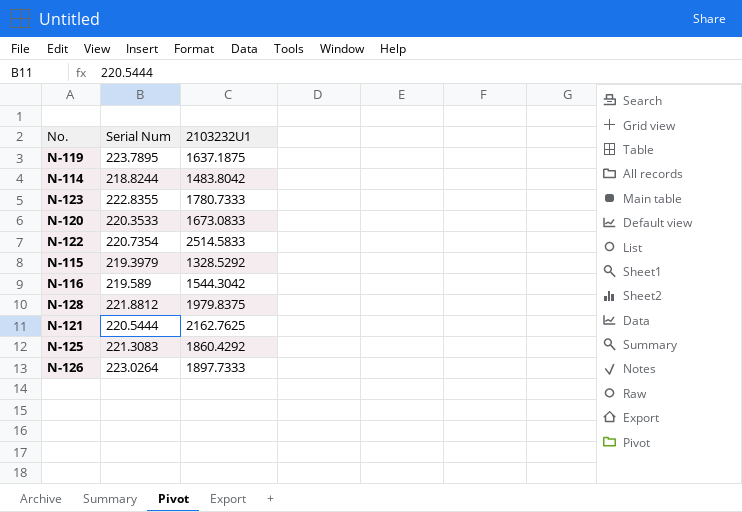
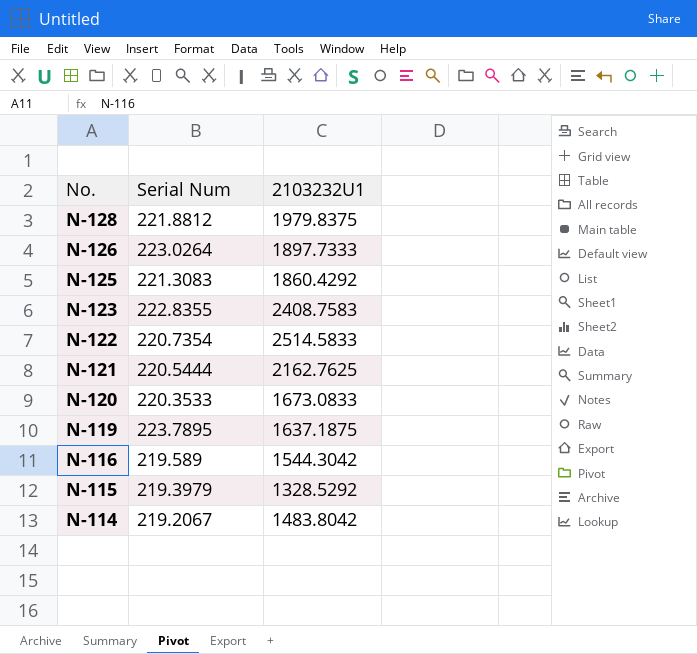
row order: none -> No. descending
N-123 | 2103232U1: 1780.7333 -> 2408.7583
N-114 | Serial Num: 218.8244 -> 219.2067

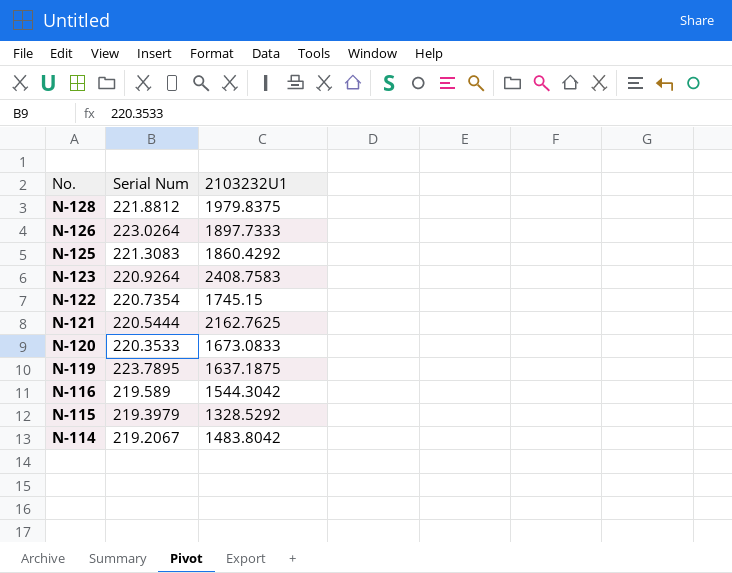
N-123 | Serial Num: 222.8355 -> 220.9264
N-122 | 2103232U1: 2514.5833 -> 1745.15

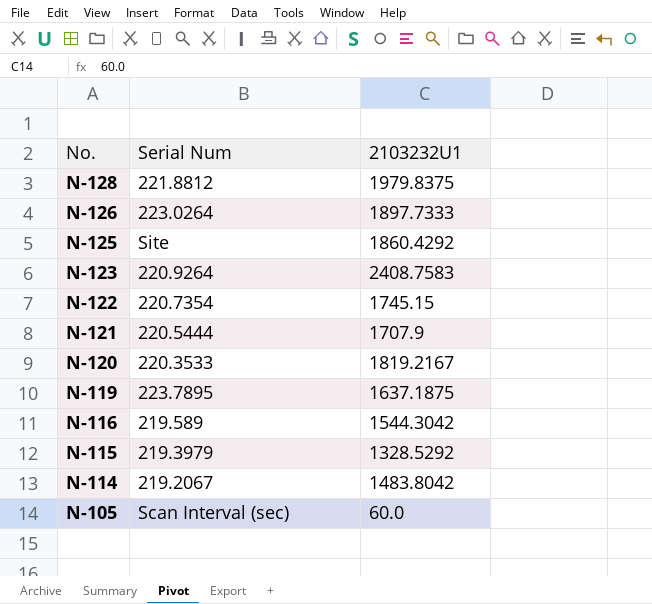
N-125 | Serial Num: 221.3083 -> Site
N-121 | 2103232U1: 2162.7625 -> 1707.9
N-120 | 2103232U1: 1673.0833 -> 1819.2167
row N-105: none -> Scan Interval (sec) | 60.0

